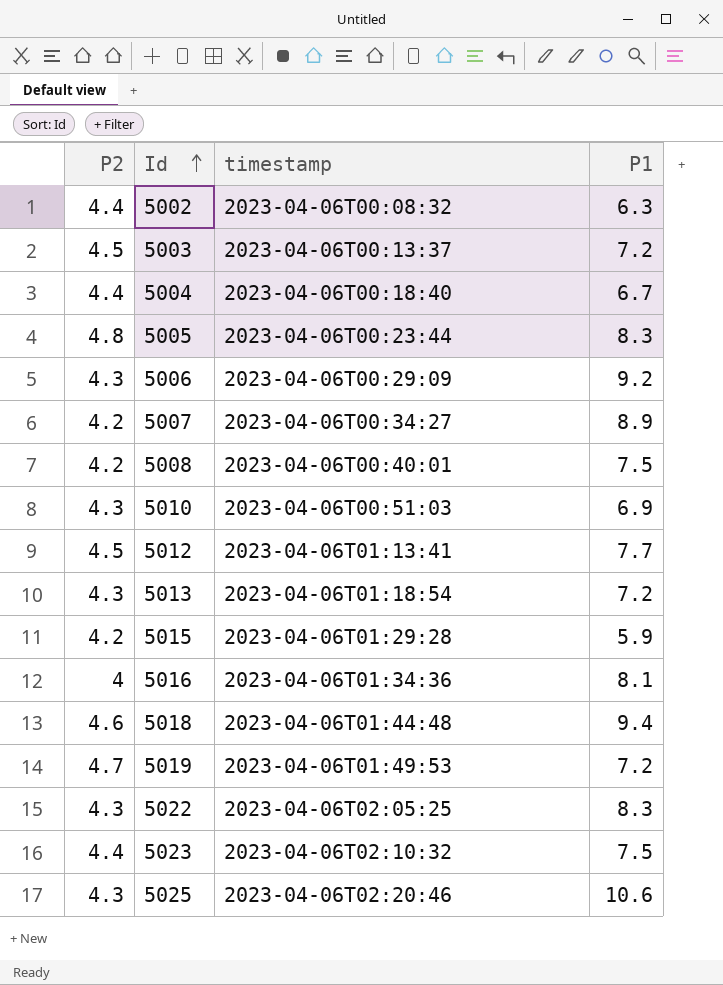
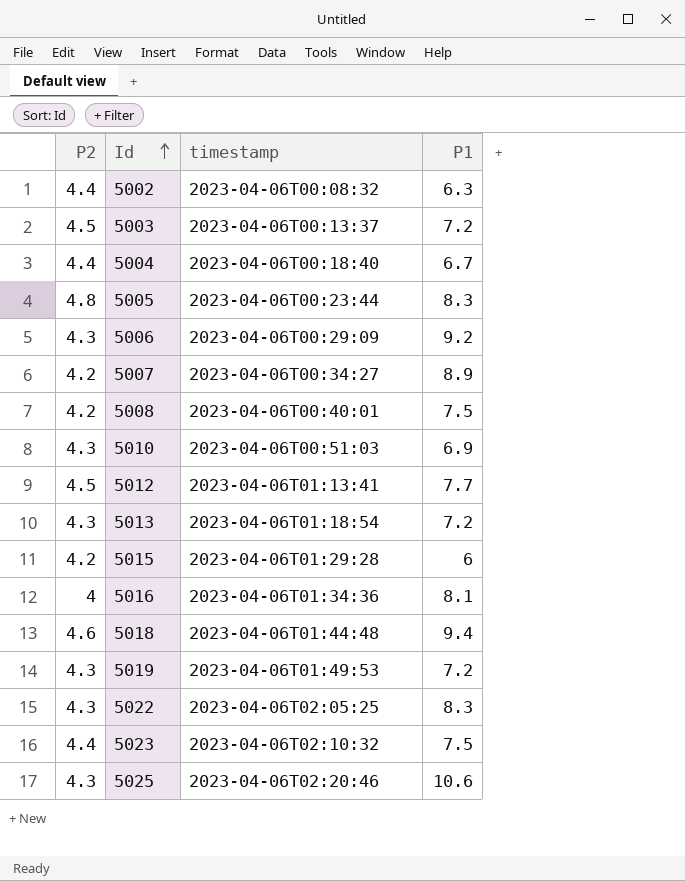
5015 | P1: 5.9 -> 6
5019 | P2: 4.7 -> 4.3

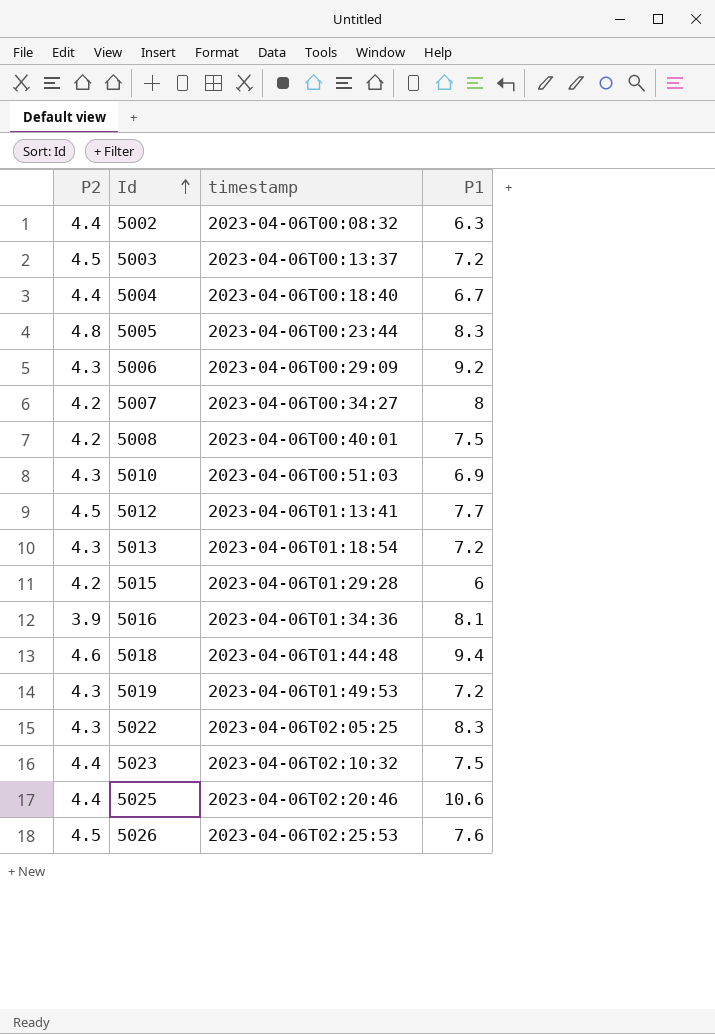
5007 | P1: 8.9 -> 8
5016 | P2: 4 -> 3.9
5025 | P2: 4.3 -> 4.4
row 5026: none -> 4.5 | 2023-04-06T02:25:53 | 7.6

